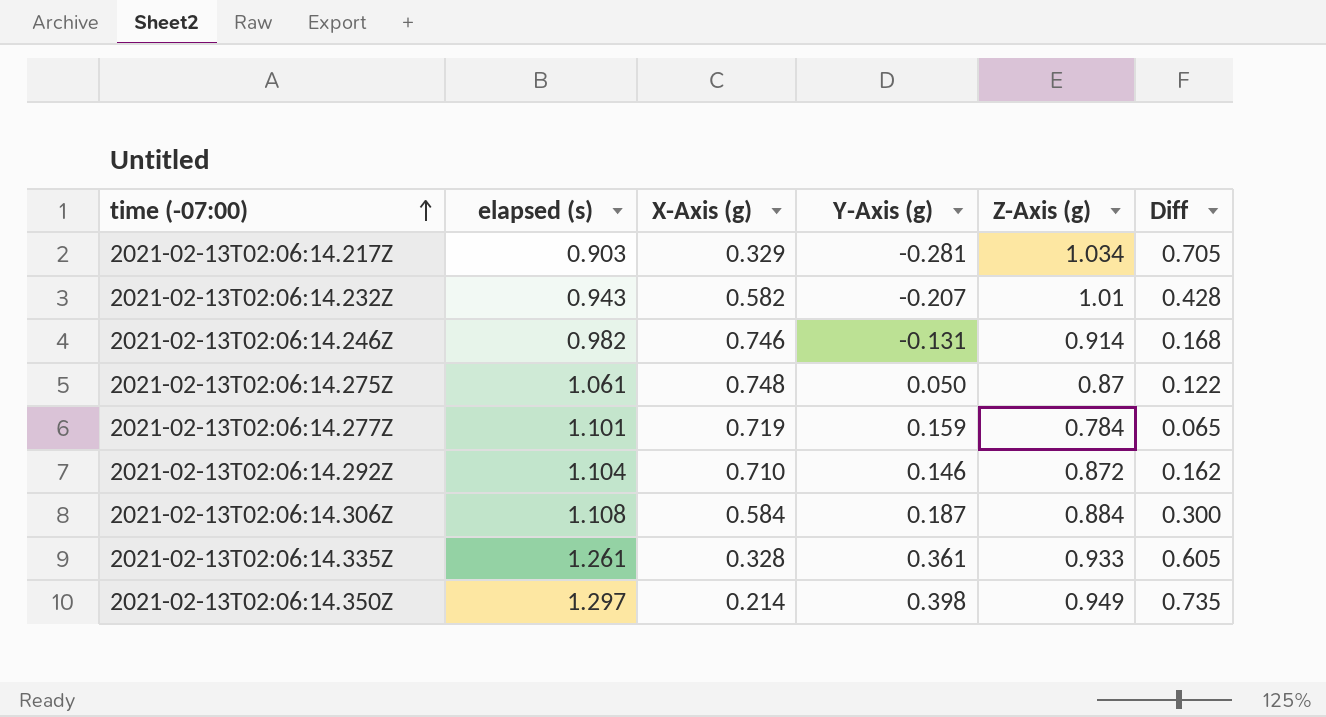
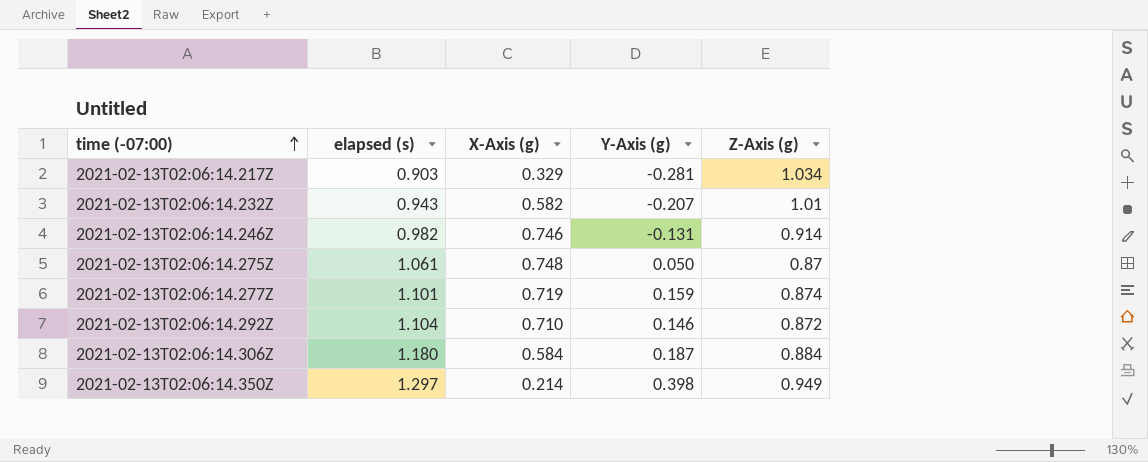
column Diff | formula: [Z-Axis (g)] - [X-Axis (g)] -> none
row 2021-02-13T02:06:14.335Z: 1.261 | 0.328 | 0.361 | 0.933 | 0.605 -> none
2021-02-13T02:06:14.277Z | Z-Axis (g): 0.784 -> 0.874
2021-02-13T02:06:14.306Z | elapsed (s): 1.108 -> 1.180

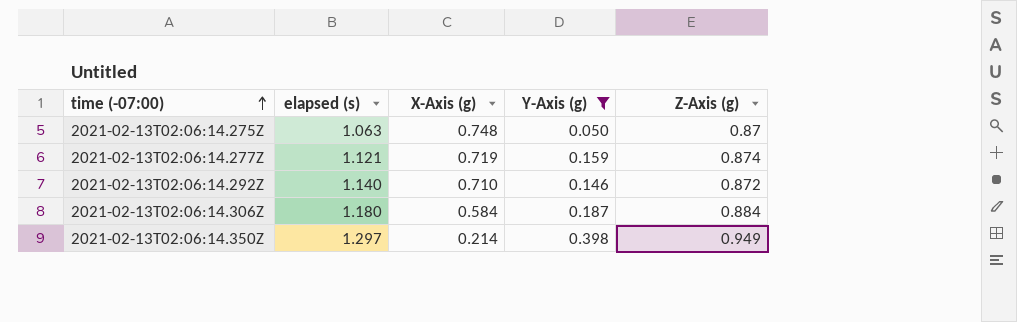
filter: none -> Y-Axis (g) >= 0.050
2021-02-13T02:06:14.275Z | elapsed (s): 1.061 -> 1.063
2021-02-13T02:06:14.277Z | elapsed (s): 1.101 -> 1.121
2021-02-13T02:06:14.292Z | elapsed (s): 1.104 -> 1.140

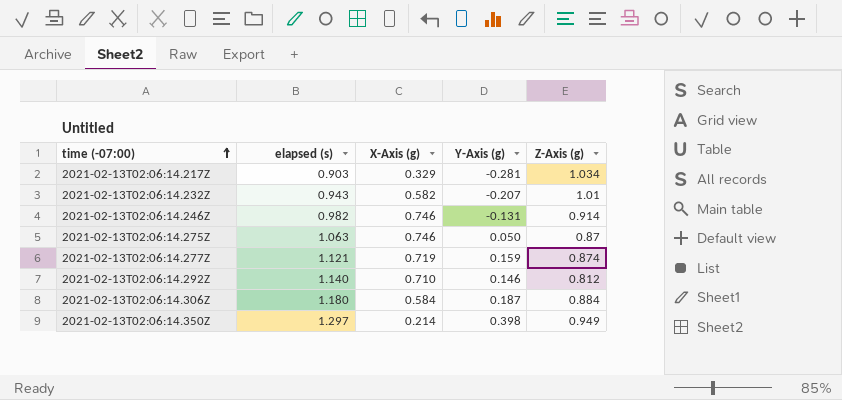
filter: Y-Axis (g) >= 0.050 -> none
2021-02-13T02:06:14.275Z | X-Axis (g): 0.748 -> 0.746
2021-02-13T02:06:14.292Z | Z-Axis (g): 0.872 -> 0.812

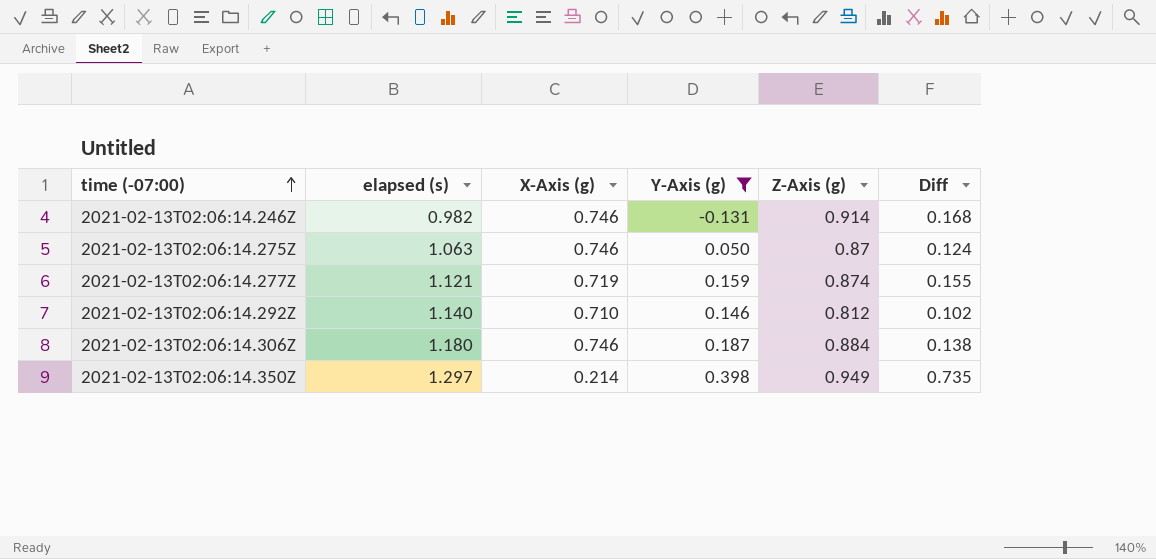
filter: none -> Y-Axis (g) >= -0.131
column Diff | formula: none -> [Z-Axis (g)] - [X-Axis (g)]
2021-02-13T02:06:14.306Z | X-Axis (g): 0.584 -> 0.746

